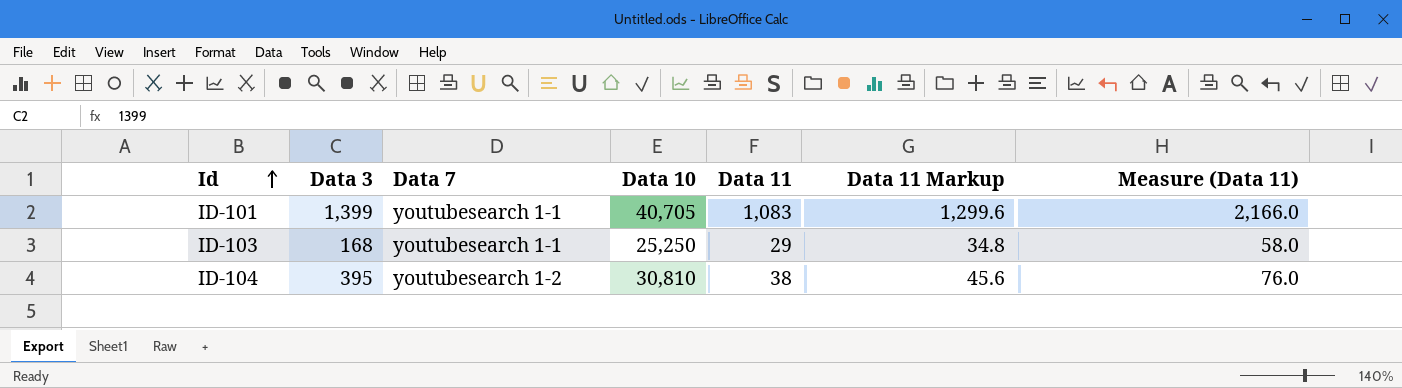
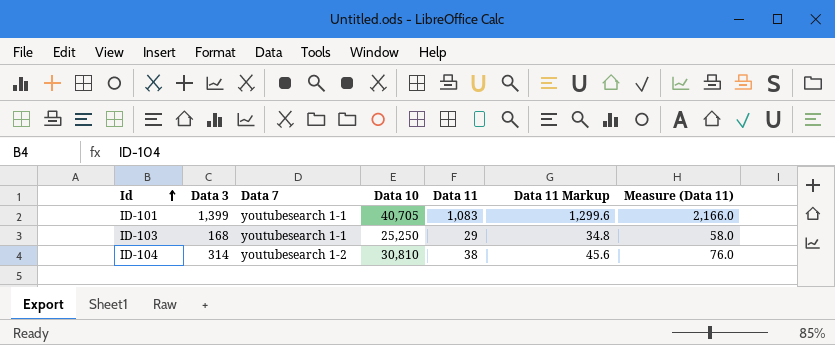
ID-104 | Data 3: 395 -> 314

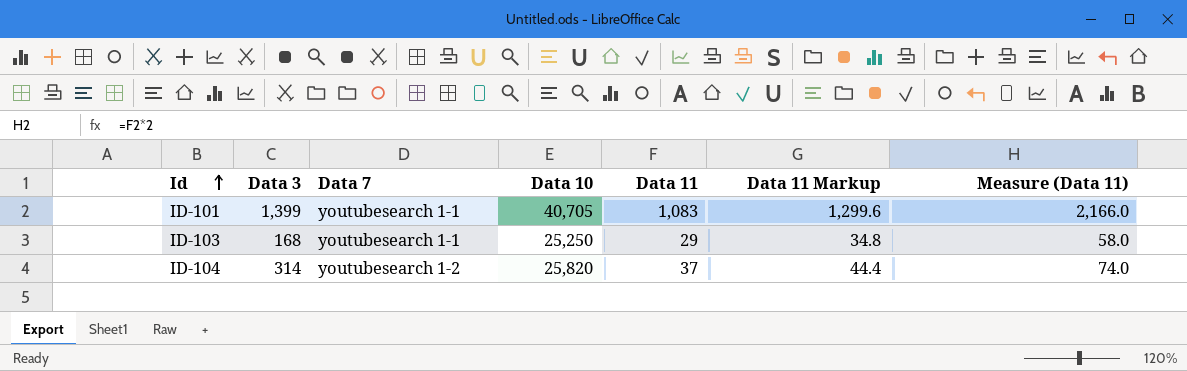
ID-104 | Data 10: 30,810 -> 25,820
ID-104 | Data 11: 38 -> 37
ID-104 | Data 11 Markup: 45.6 -> 44.4
ID-104 | Measure (Data 11): 76.0 -> 74.0

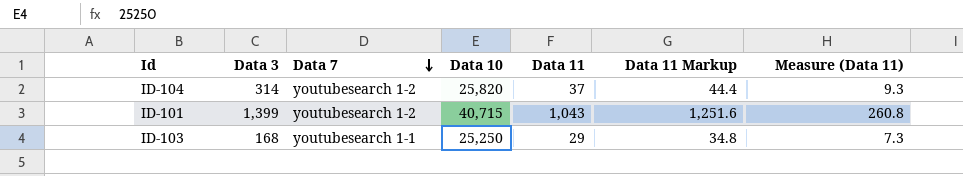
row order: Id ascending -> Data 7 descending
column Measure (Data 11) | formula: [Data 11] * 2 -> [Data 11] * 0.25
ID-101 | Data 7: youtubesearch 1-1 -> youtubesearch 1-2
ID-101 | Data 10: 40,705 -> 40,715
ID-101 | Data 11: 1,083 -> 1,043
ID-101 | Data 11 Markup: 1,299.6 -> 1,251.6

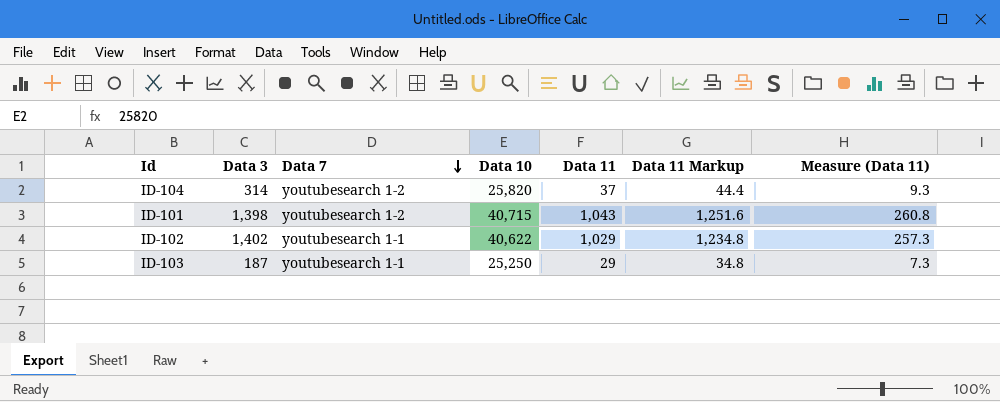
ID-101 | Data 3: 1,399 -> 1,398
row ID-102: none -> 1,402 | youtubesearch 1-1 | 40,622 | 1,029 | 1,234.8 | 257.3
ID-103 | Data 3: 168 -> 187

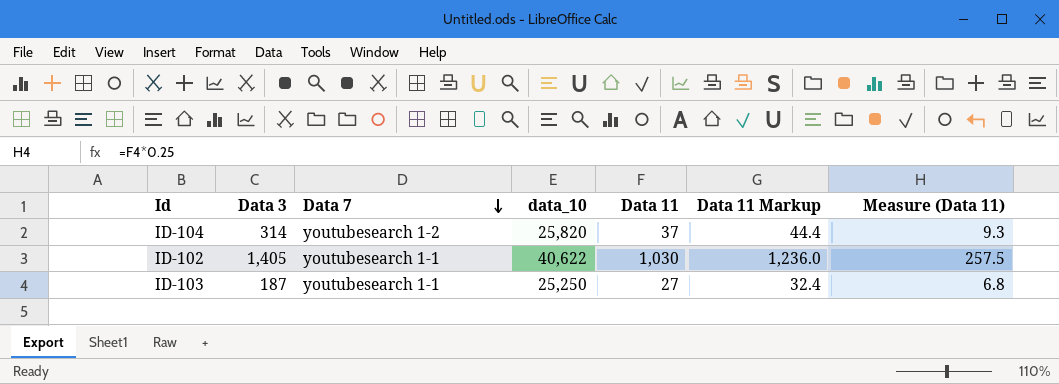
column name: Data 10 -> data_10
row ID-101: 1,398 | youtubesearch 1-2 | 40,715 | 1,043 | 1,251.6 | 260.8 -> none
ID-102 | Data 3: 1,402 -> 1,405
ID-102 | Data 11: 1,029 -> 1,030
ID-102 | Data 11 Markup: 1,234.8 -> 1,236.0
ID-102 | Measure (Data 11): 257.3 -> 257.5
ID-103 | Data 11: 29 -> 27
ID-103 | Data 11 Markup: 34.8 -> 32.4
ID-103 | Measure (Data 11): 7.3 -> 6.8

